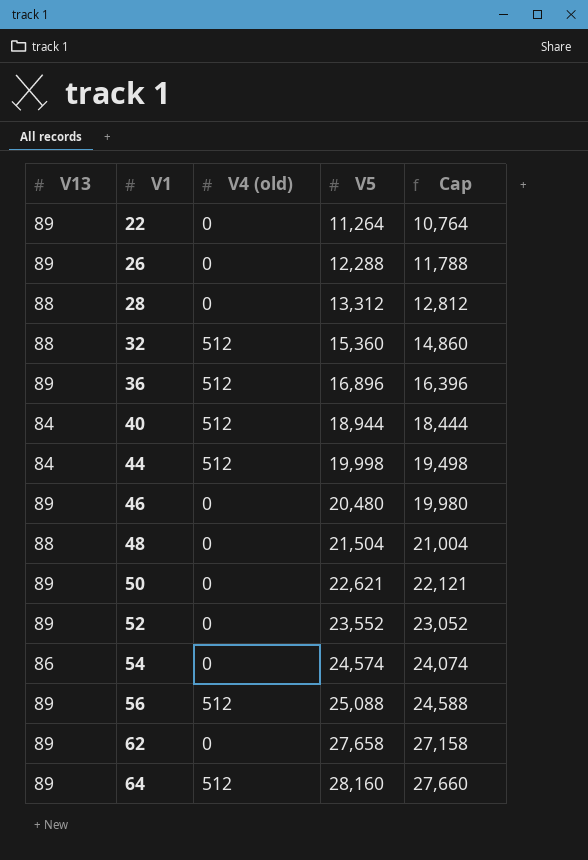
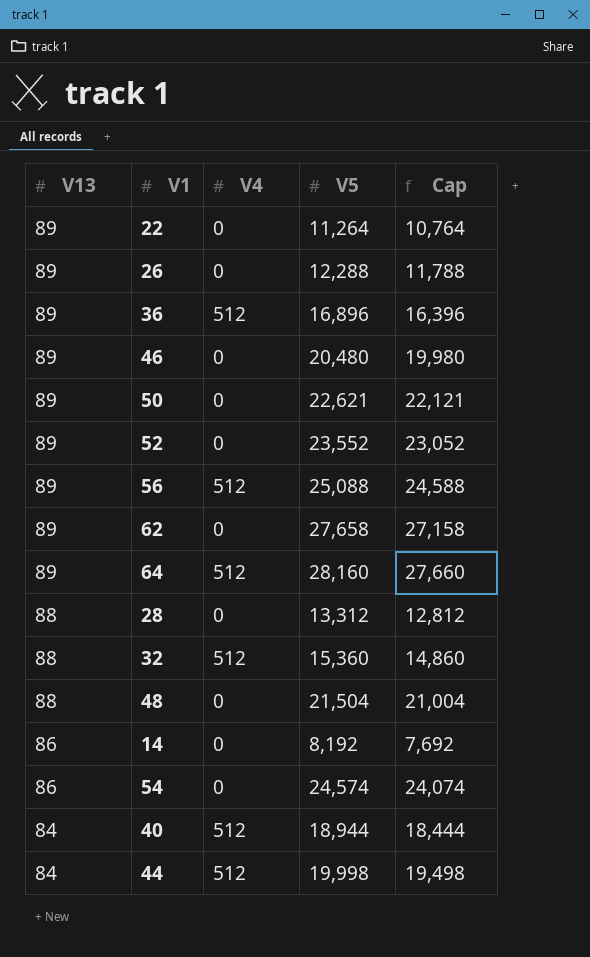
row order: V1 ascending -> V13 descending
column name: V4 (old) -> V4
row 14: none -> 86 | 0 | 8,192 | 7,692

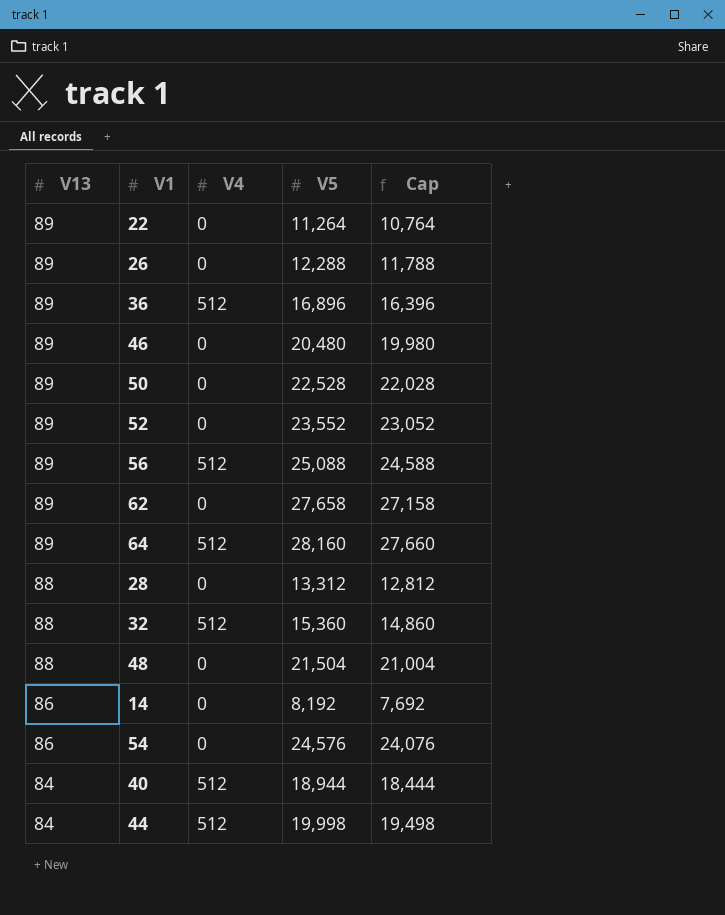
50 | V5: 22,621 -> 22,528
50 | Cap: 22,121 -> 22,028
54 | V5: 24,574 -> 24,576
54 | Cap: 24,074 -> 24,076

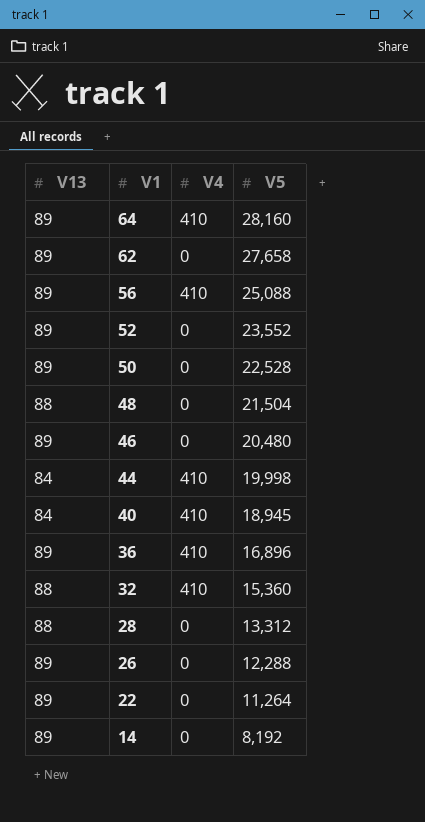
row order: V13 descending -> V1 descending
column Cap | formula: [V5] - 500 -> none
row 54: 86 | 0 | 24,576 | 24,076 -> none
64 | V4: 512 -> 410
56 | V4: 512 -> 410
44 | V4: 512 -> 410
40 | V4: 512 -> 410
40 | V5: 18,944 -> 18,945
36 | V4: 512 -> 410
32 | V4: 512 -> 410
14 | V13: 86 -> 89

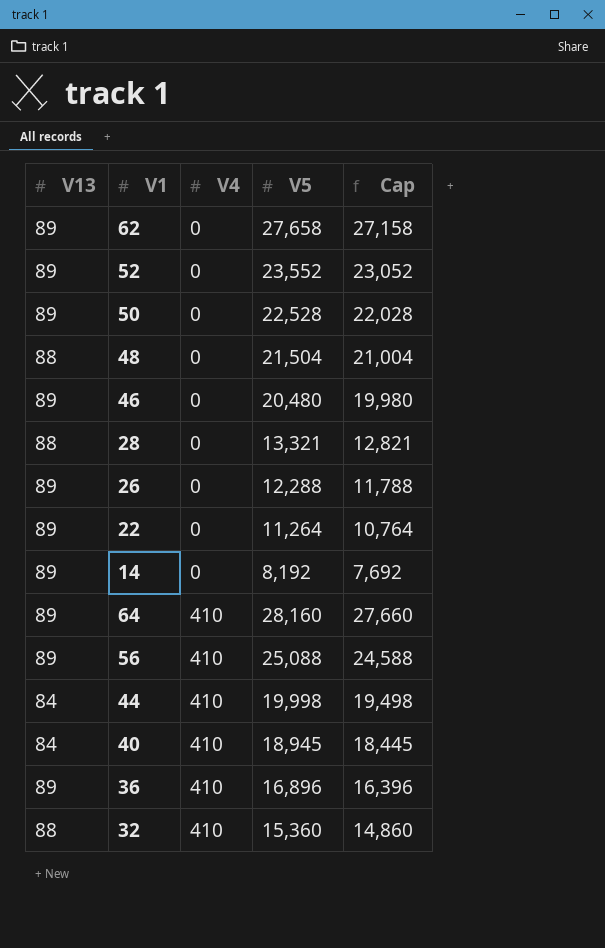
row order: V1 descending -> V4 ascending
column Cap | formula: none -> [V5] - 500
28 | V5: 13,312 -> 13,321

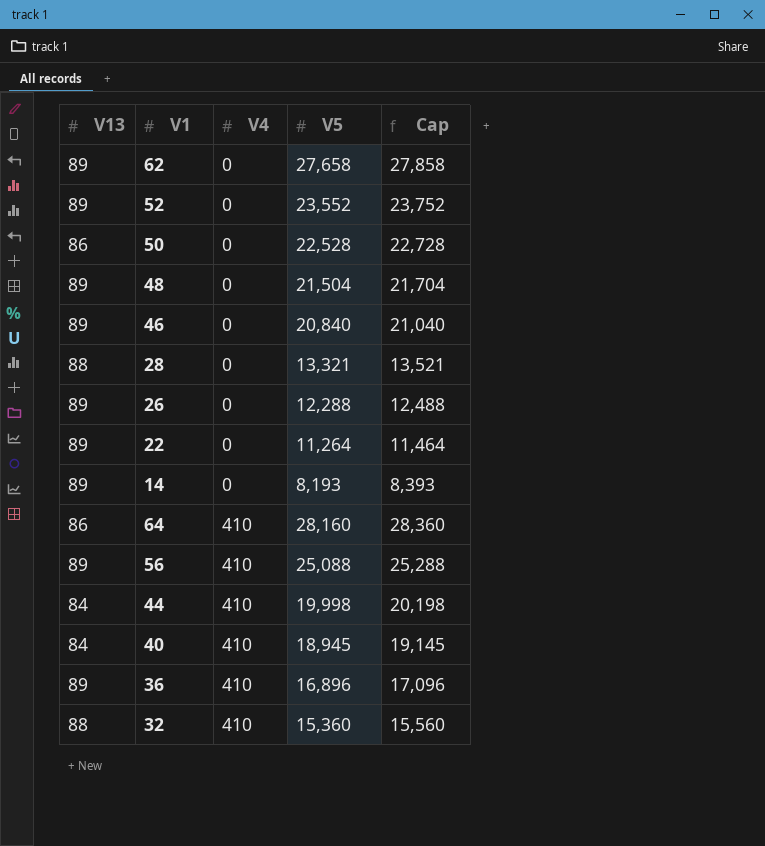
column Cap | formula: [V5] - 500 -> [V5] + 200
50 | V13: 89 -> 86
48 | V13: 88 -> 89
46 | V5: 20,480 -> 20,840
14 | V5: 8,192 -> 8,193
64 | V13: 89 -> 86

